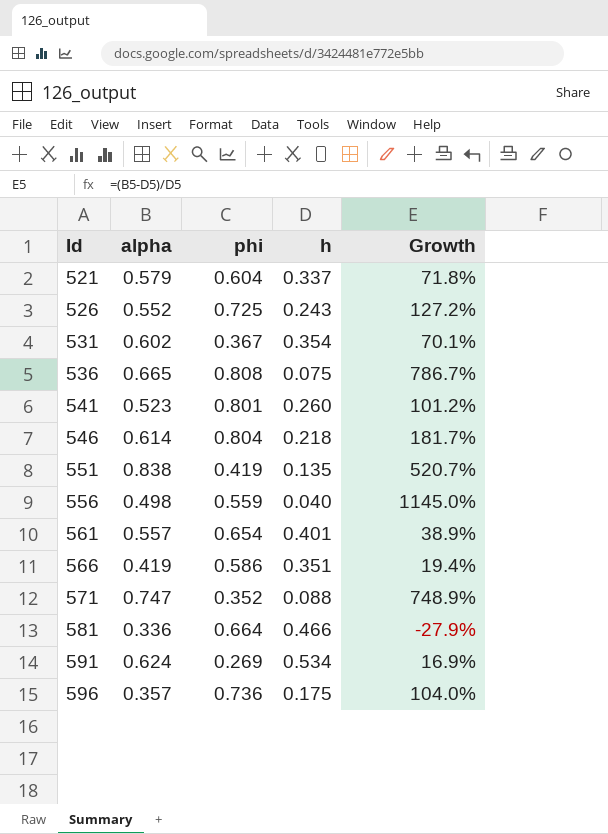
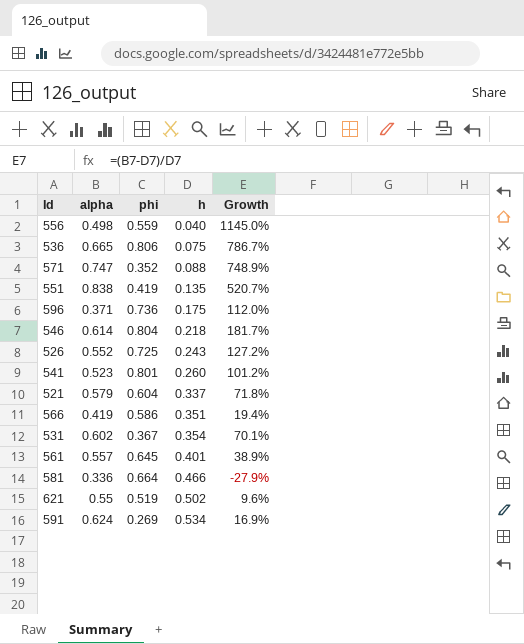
row order: Id ascending -> h ascending
536 | phi: 0.808 -> 0.806
596 | alpha: 0.357 -> 0.371
596 | Growth: 104.0% -> 112.0%
561 | phi: 0.654 -> 0.645
row 621: none -> 0.55 | 0.519 | 0.502 | 9.6%

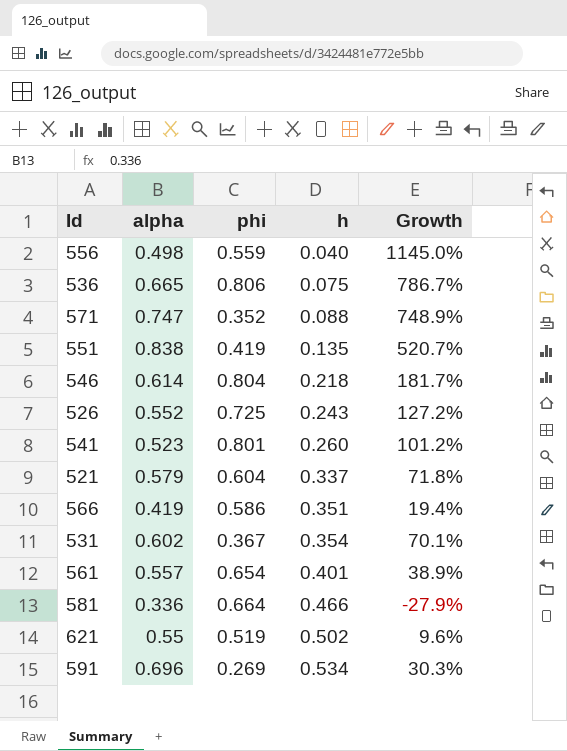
row 596: 0.371 | 0.736 | 0.175 | 112.0% -> none
561 | phi: 0.645 -> 0.654
591 | alpha: 0.624 -> 0.696
591 | Growth: 16.9% -> 30.3%

